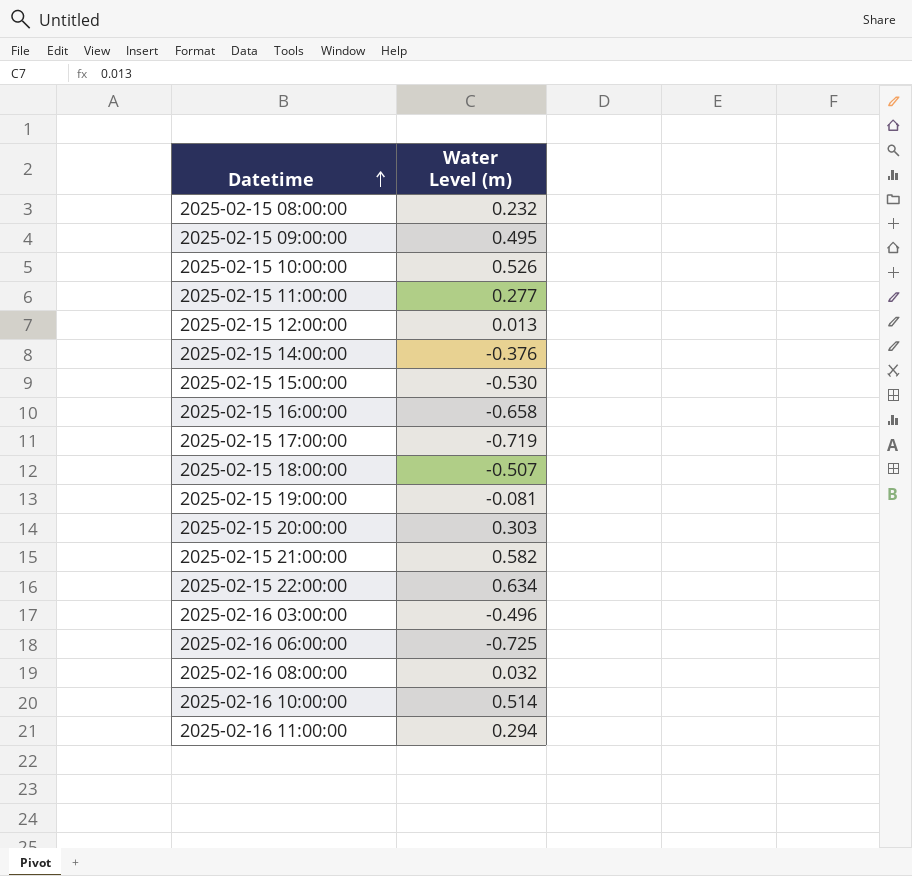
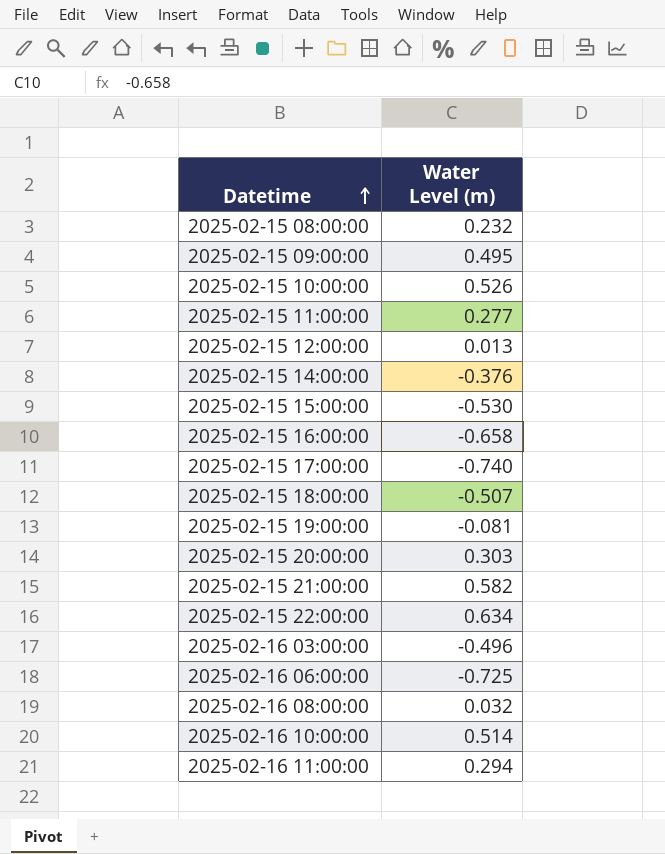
2025-02-15 17:00:00 | Water Level (m): -0.719 -> -0.740

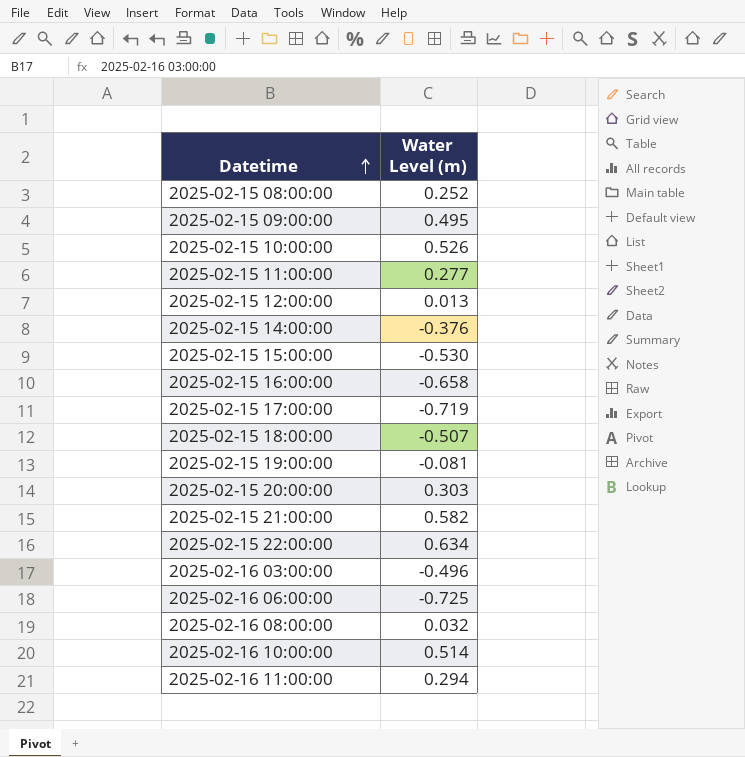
2025-02-15 08:00:00 | Water Level (m): 0.232 -> 0.252
2025-02-15 17:00:00 | Water Level (m): -0.740 -> -0.719

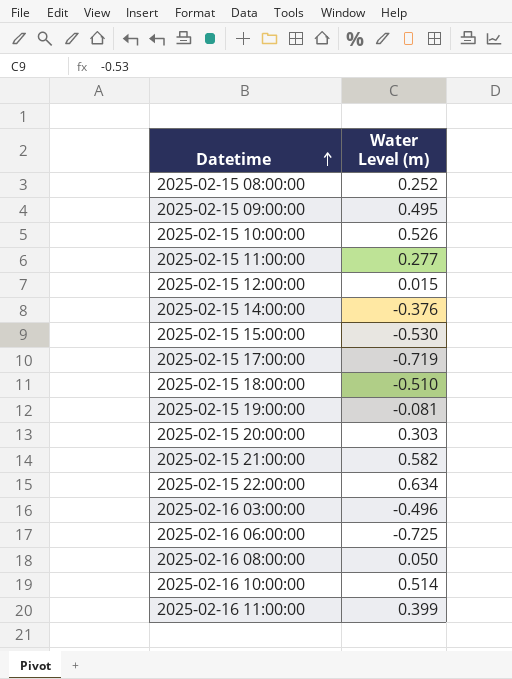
row 2025-02-15 16:00:00: -0.658 -> none
2025-02-15 12:00:00 | Water Level (m): 0.013 -> 0.015
2025-02-15 18:00:00 | Water Level (m): -0.507 -> -0.510
2025-02-16 08:00:00 | Water Level (m): 0.032 -> 0.050
2025-02-16 11:00:00 | Water Level (m): 0.294 -> 0.399

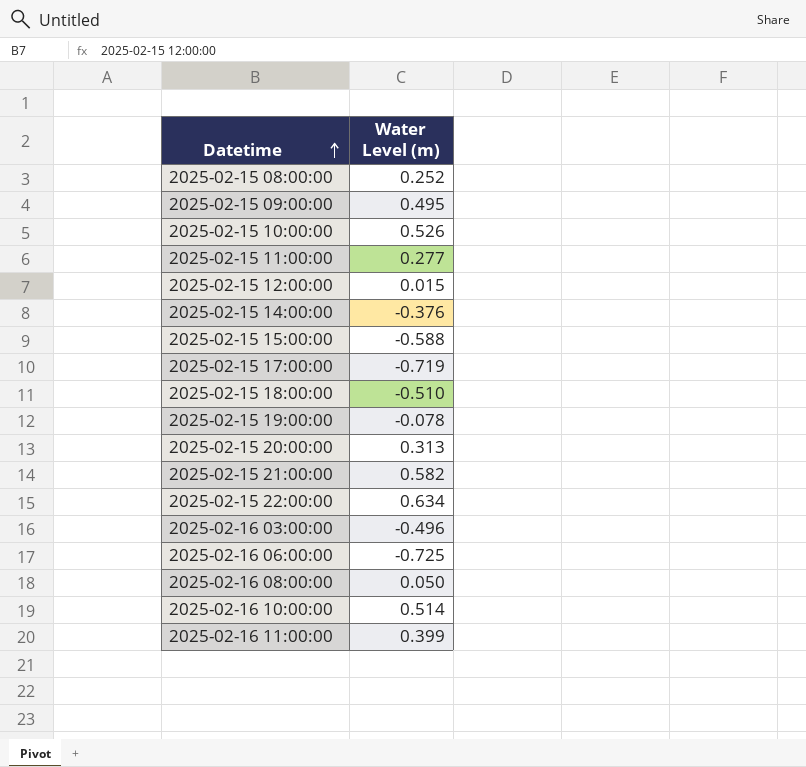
2025-02-15 15:00:00 | Water Level (m): -0.530 -> -0.588
2025-02-15 19:00:00 | Water Level (m): -0.081 -> -0.078
2025-02-15 20:00:00 | Water Level (m): 0.303 -> 0.313

